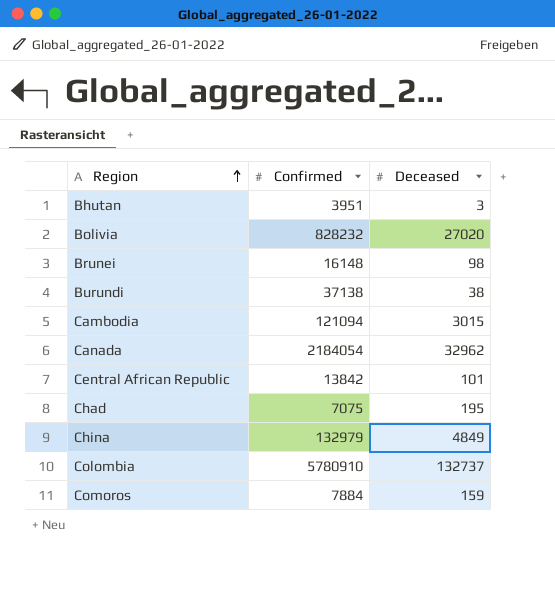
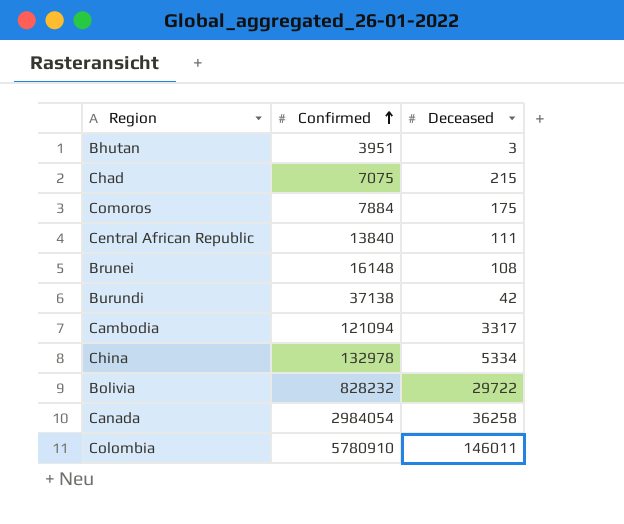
row order: Region ascending -> Confirmed ascending
Chad | Deceased: 195 -> 215
Comoros | Deceased: 159 -> 175
Central African Republic | Confirmed: 13842 -> 13840
Central African Republic | Deceased: 101 -> 111
Brunei | Deceased: 98 -> 108
Burundi | Deceased: 38 -> 42
Cambodia | Deceased: 3015 -> 3317
China | Confirmed: 132979 -> 132978
China | Deceased: 4849 -> 5334
Bolivia | Deceased: 27020 -> 29722
Canada | Confirmed: 2184054 -> 2984054
Canada | Deceased: 32962 -> 36258
Colombia | Deceased: 132737 -> 146011

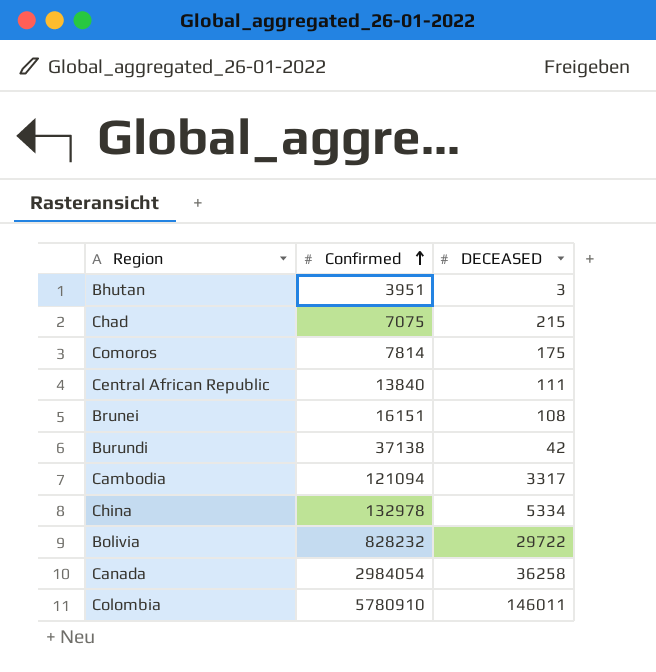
column name: Deceased -> DECEASED
Comoros | Confirmed: 7884 -> 7814
Brunei | Confirmed: 16148 -> 16151

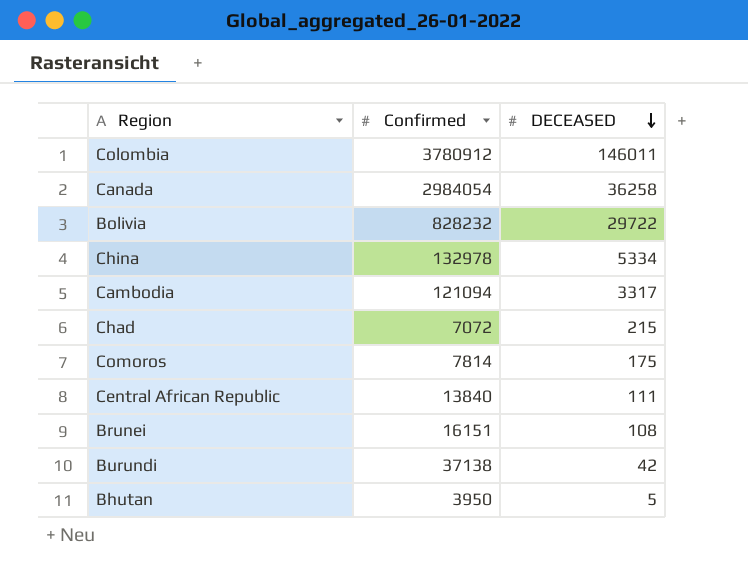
row order: Confirmed ascending -> DECEASED descending
Colombia | Confirmed: 5780910 -> 3780912
Chad | Confirmed: 7075 -> 7072
Bhutan | Confirmed: 3951 -> 3950
Bhutan | DECEASED: 3 -> 5

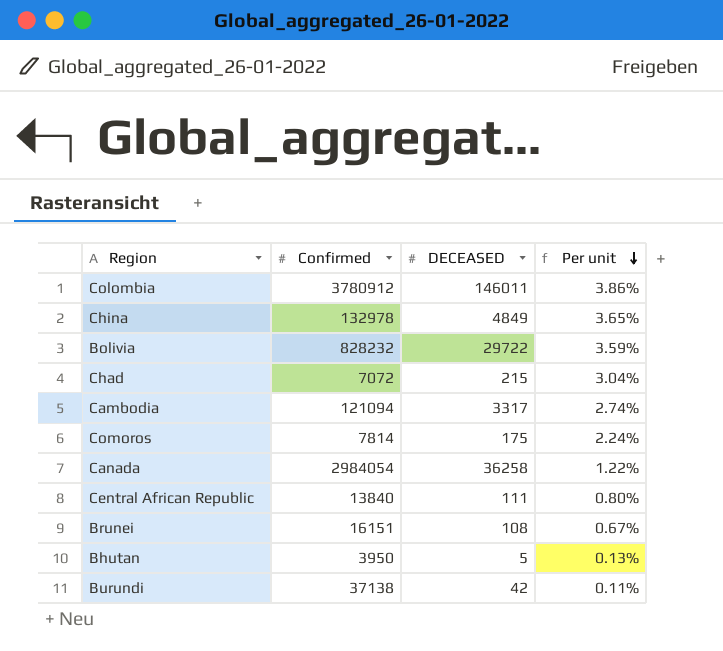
row order: DECEASED descending -> Per unit descending
column Per unit | formula: none -> [DECEASED] / [Confirmed]
China | DECEASED: 5334 -> 4849

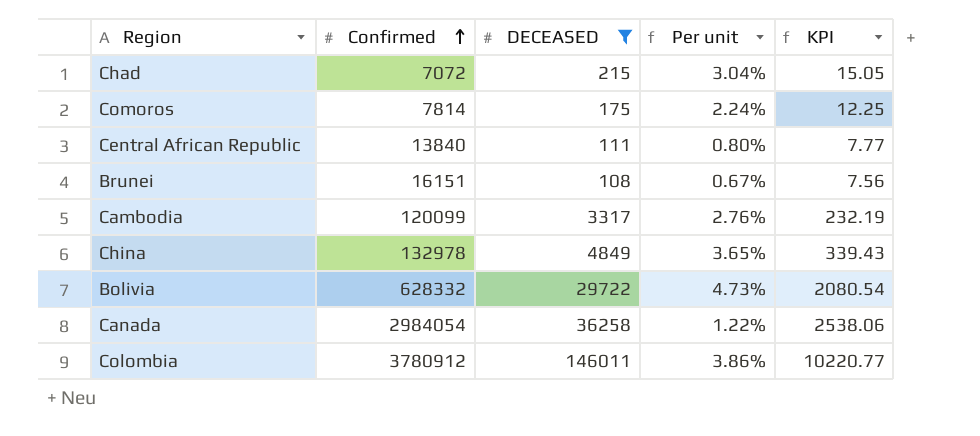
filter: none -> DECEASED >= 108
row order: Per unit descending -> Confirmed ascending
column KPI | formula: none -> [DECEASED] * 0.07
Cambodia | Confirmed: 121094 -> 120099
Cambodia | Per unit: 2.74% -> 2.76%
Bolivia | Confirmed: 828232 -> 628332
Bolivia | Per unit: 3.59% -> 4.73%

